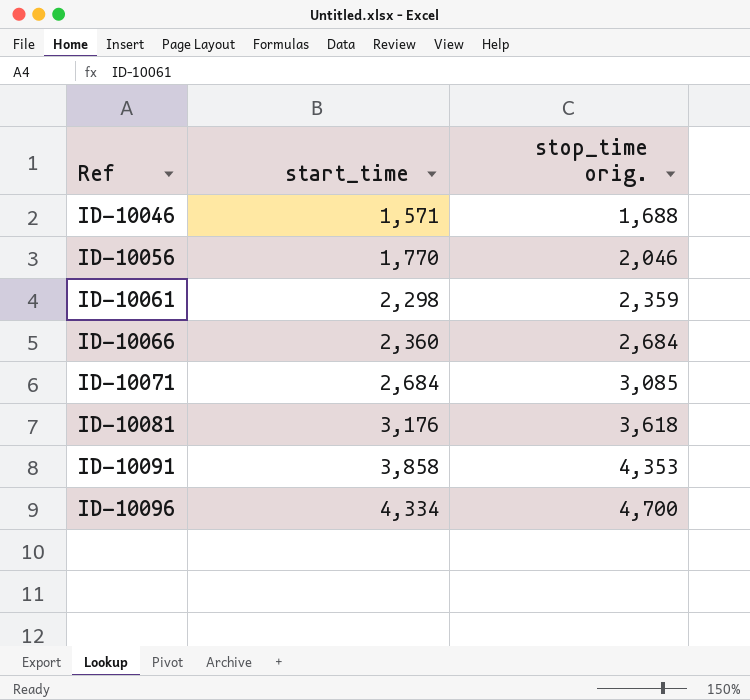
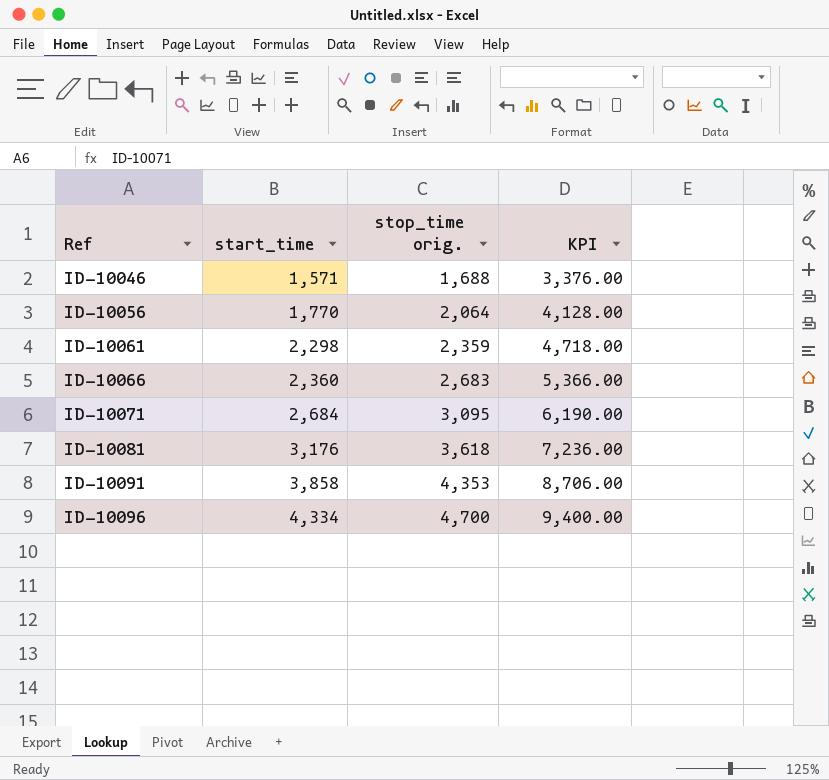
column KPI | formula: none -> [stop_time orig.] * 2
ID-10056 | stop_time orig.: 2,046 -> 2,064
ID-10066 | stop_time orig.: 2,684 -> 2,683
ID-10071 | stop_time orig.: 3,085 -> 3,095

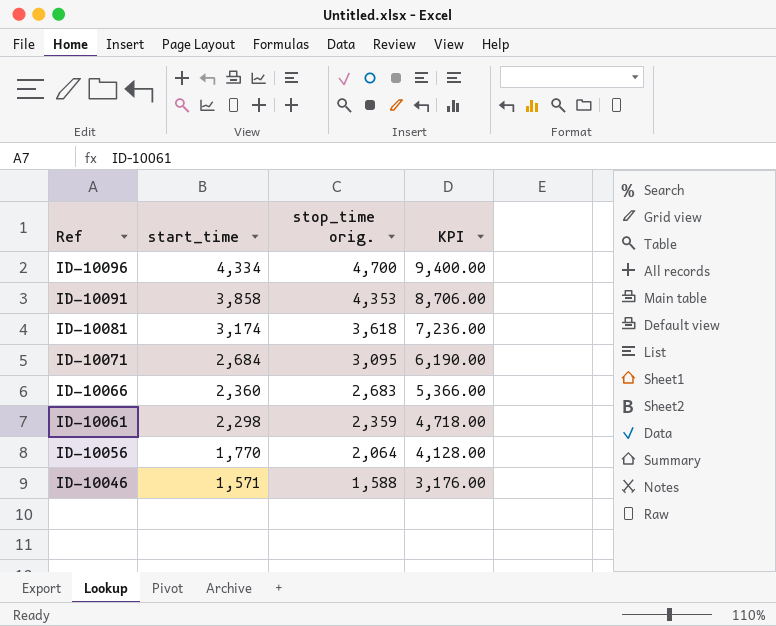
row order: Ref ascending -> Ref descending
ID-10081 | start_time: 3,176 -> 3,174
ID-10046 | stop_time orig.: 1,688 -> 1,588
ID-10046 | KPI: 3,376.00 -> 3,176.00

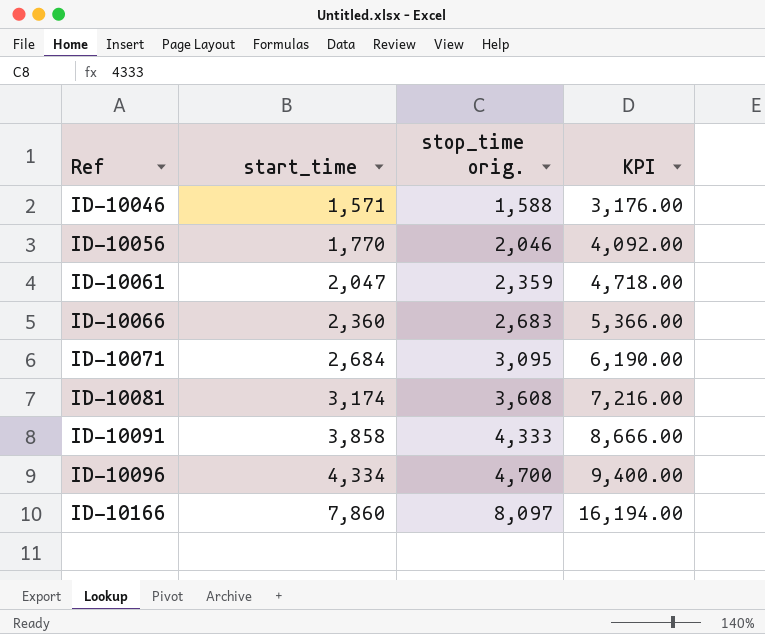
row order: Ref descending -> Ref ascending
ID-10056 | stop_time orig.: 2,064 -> 2,046
ID-10056 | KPI: 4,128.00 -> 4,092.00
ID-10061 | start_time: 2,298 -> 2,047
ID-10081 | stop_time orig.: 3,618 -> 3,608
ID-10081 | KPI: 7,236.00 -> 7,216.00
ID-10091 | stop_time orig.: 4,353 -> 4,333
ID-10091 | KPI: 8,706.00 -> 8,666.00
row ID-10166: none -> 7,860 | 8,097 | 16,194.00

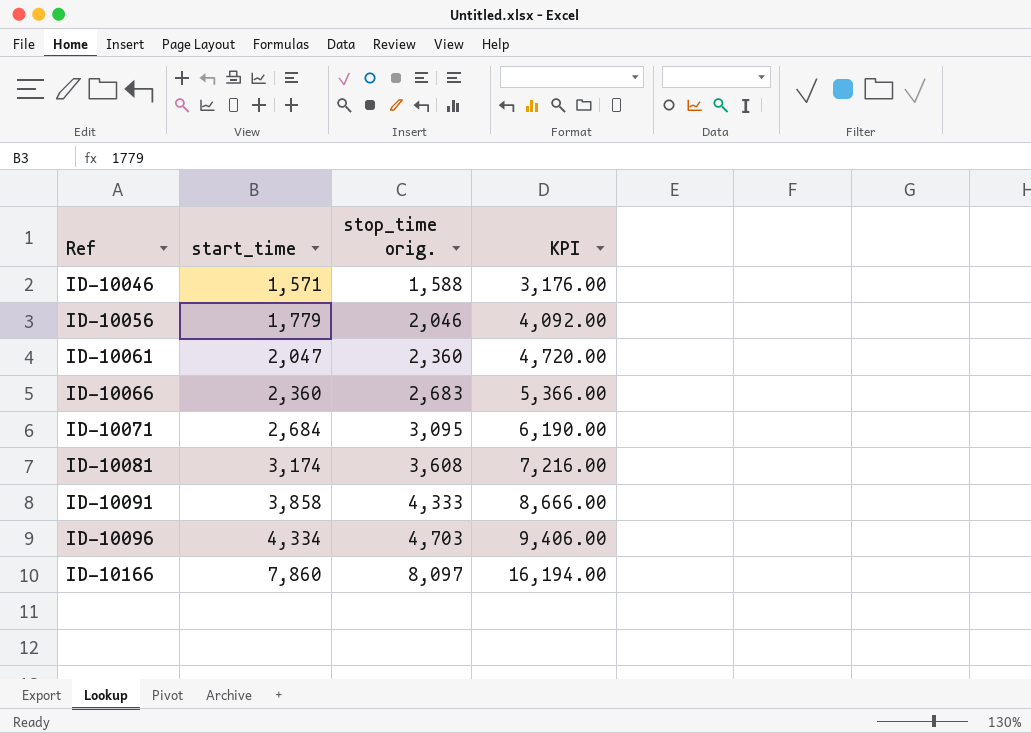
ID-10056 | start_time: 1,770 -> 1,779
ID-10061 | stop_time orig.: 2,359 -> 2,360
ID-10061 | KPI: 4,718.00 -> 4,720.00
ID-10096 | stop_time orig.: 4,700 -> 4,703
ID-10096 | KPI: 9,400.00 -> 9,406.00

